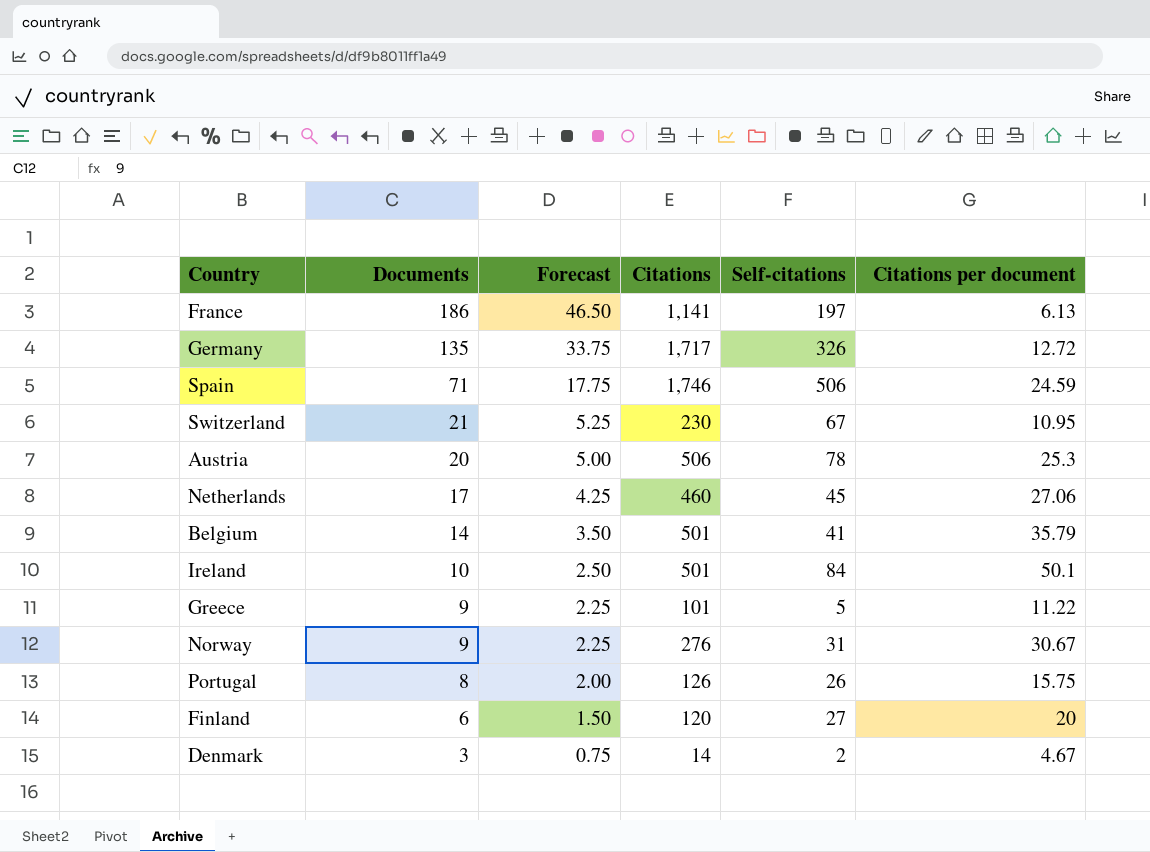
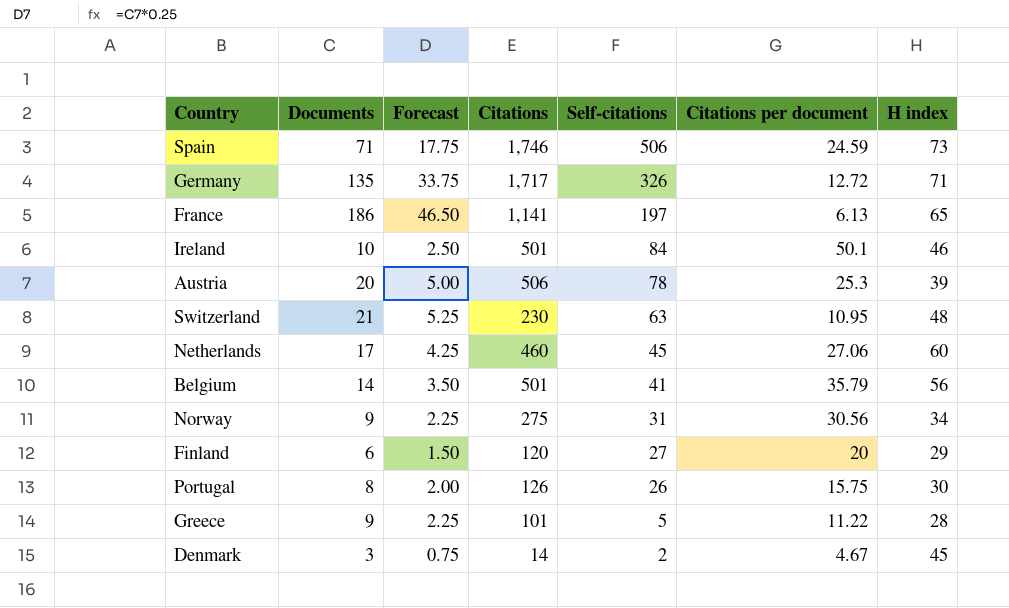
row order: Documents descending -> Self-citations descending
column H index | position: none -> 7
Switzerland | Self-citations: 67 -> 63
Norway | Citations: 276 -> 275
Norway | Citations per document: 30.67 -> 30.56

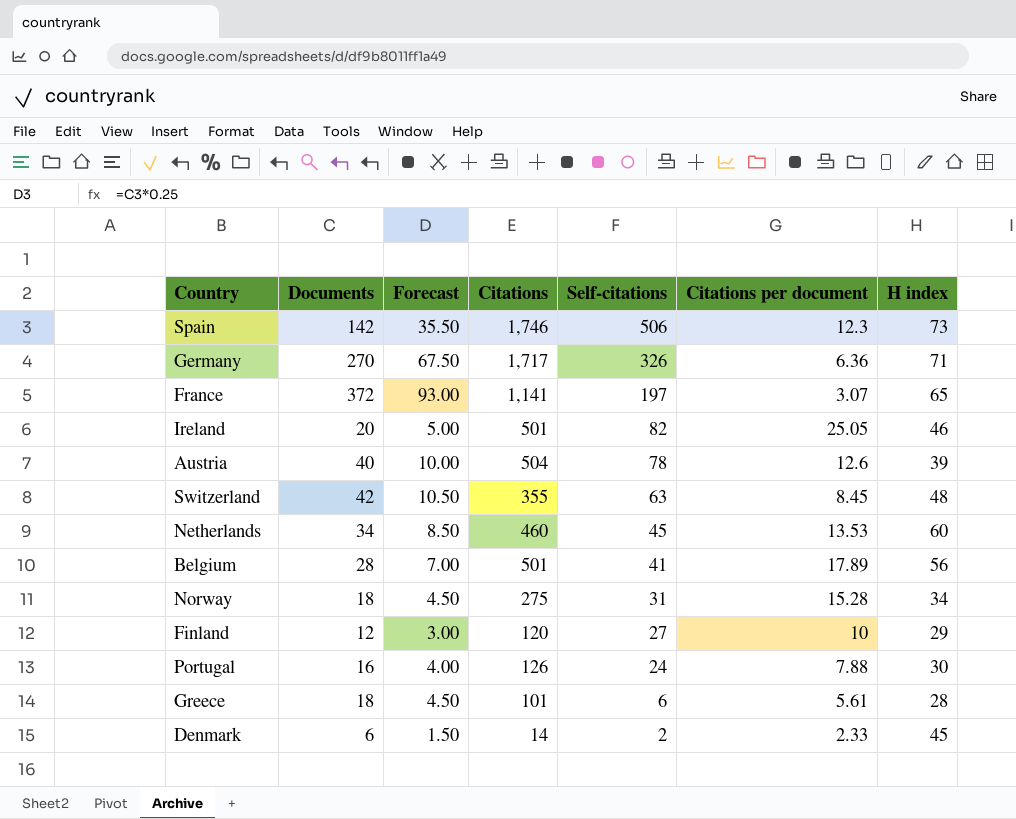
Spain | Documents: 71 -> 142
Spain | Forecast: 17.75 -> 35.50
Spain | Citations per document: 24.59 -> 12.3
Germany | Documents: 135 -> 270
Germany | Forecast: 33.75 -> 67.50
Germany | Citations per document: 12.72 -> 6.36
France | Documents: 186 -> 372
France | Forecast: 46.50 -> 93.00
France | Citations per document: 6.13 -> 3.07
Ireland | Documents: 10 -> 20
Ireland | Forecast: 2.50 -> 5.00
Ireland | Self-citations: 84 -> 82
Ireland | Citations per document: 50.1 -> 25.05
Austria | Documents: 20 -> 40
Austria | Forecast: 5.00 -> 10.00
Austria | Citations: 506 -> 504
Austria | Citations per document: 25.3 -> 12.6
Switzerland | Documents: 21 -> 42
Switzerland | Forecast: 5.25 -> 10.50
Switzerland | Citations: 230 -> 355
Switzerland | Citations per document: 10.95 -> 8.45
Netherlands | Documents: 17 -> 34
Netherlands | Forecast: 4.25 -> 8.50
Netherlands | Citations per document: 27.06 -> 13.53
Belgium | Documents: 14 -> 28
Belgium | Forecast: 3.50 -> 7.00
Belgium | Citations per document: 35.79 -> 17.89
Norway | Documents: 9 -> 18
Norway | Forecast: 2.25 -> 4.50
Norway | Citations per document: 30.56 -> 15.28
Finland | Documents: 6 -> 12
Finland | Forecast: 1.50 -> 3.00
Finland | Citations per document: 20 -> 10
Portugal | Documents: 8 -> 16
Portugal | Forecast: 2.00 -> 4.00
Portugal | Self-citations: 26 -> 24
Portugal | Citations per document: 15.75 -> 7.88
Greece | Documents: 9 -> 18
Greece | Forecast: 2.25 -> 4.50
Greece | Self-citations: 5 -> 6
Greece | Citations per document: 11.22 -> 5.61
Denmark | Documents: 3 -> 6
Denmark | Forecast: 0.75 -> 1.50
Denmark | Citations per document: 4.67 -> 2.33

